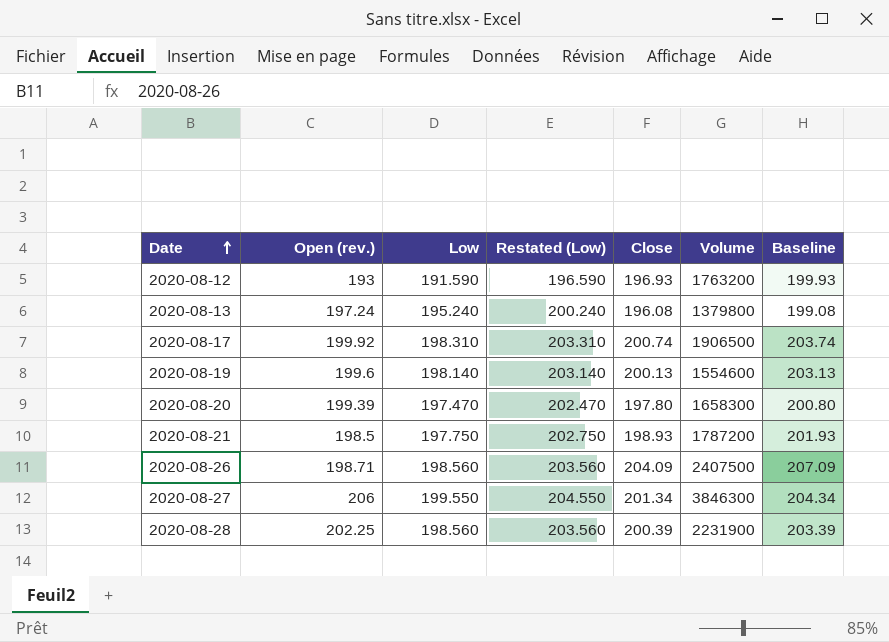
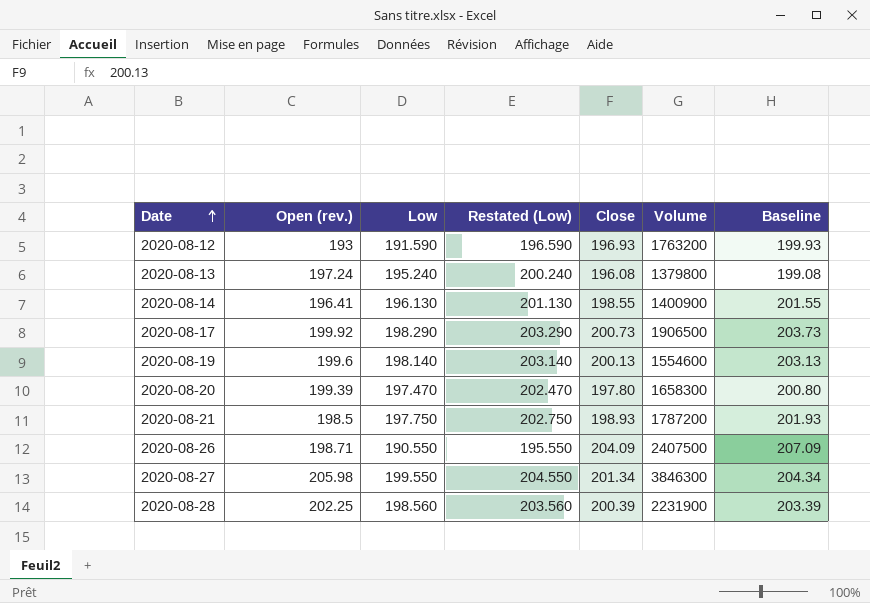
row 2020-08-14: none -> 196.41 | 196.130 | 201.130 | 198.55 | 1400900 | 201.55
2020-08-17 | Low: 198.310 -> 198.290
2020-08-17 | Restated (Low): 203.310 -> 203.290
2020-08-17 | Close: 200.74 -> 200.73
2020-08-17 | Baseline: 203.74 -> 203.73
2020-08-26 | Low: 198.560 -> 190.550
2020-08-26 | Restated (Low): 203.560 -> 195.550
2020-08-27 | Open (rev.): 206 -> 205.98

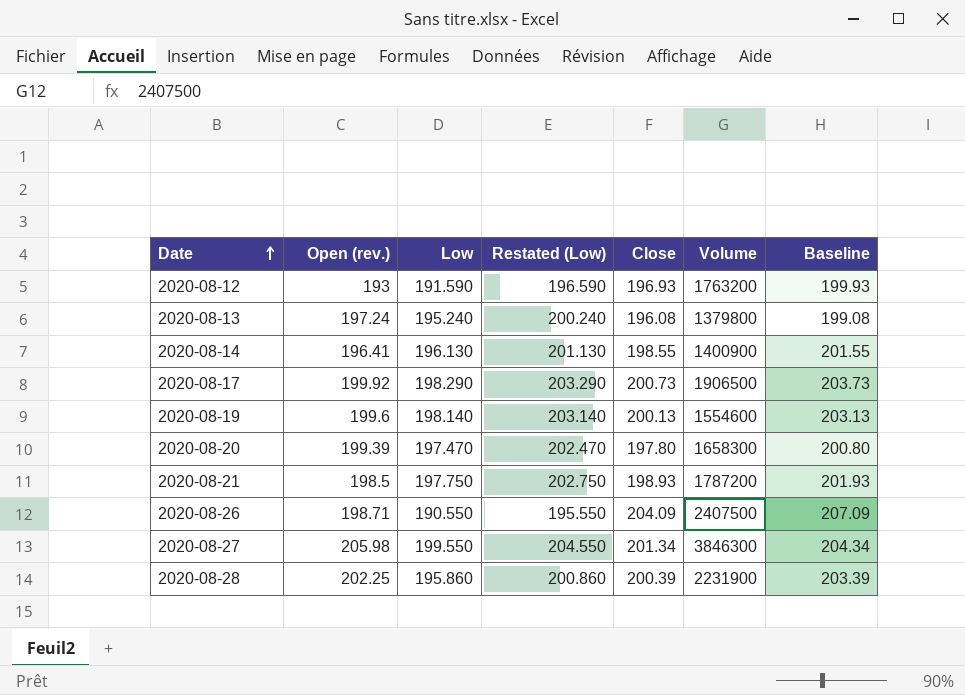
2020-08-28 | Low: 198.560 -> 195.860
2020-08-28 | Restated (Low): 203.560 -> 200.860

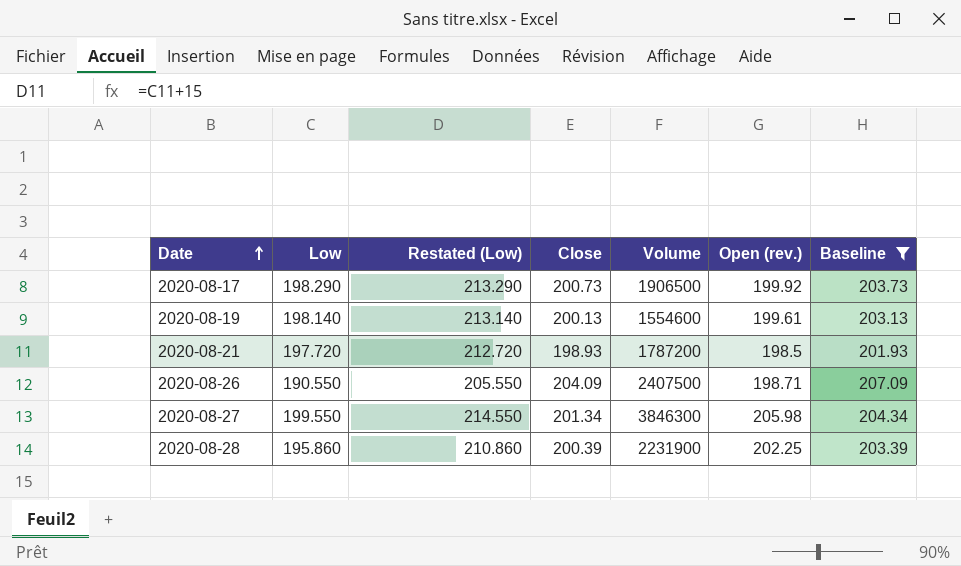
filter: none -> Baseline >= 201.93
column Restated (Low) | formula: [Low] + 5 -> [Low] + 15
column Open (rev.) | position: 2 -> 6
2020-08-19 | Open (rev.): 199.6 -> 199.61
2020-08-21 | Low: 197.750 -> 197.720

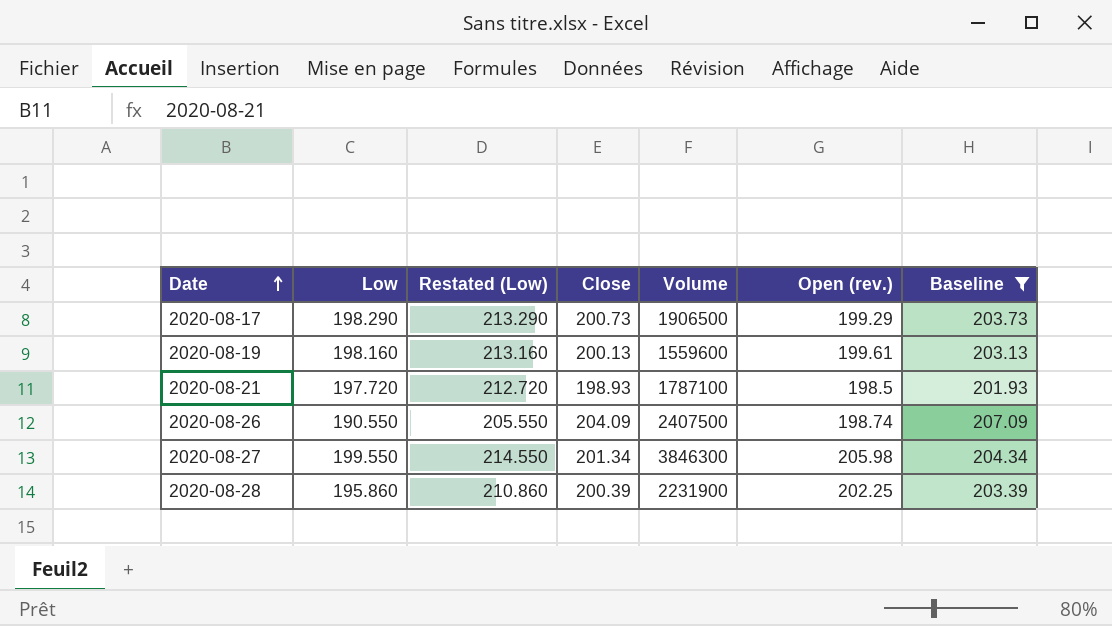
2020-08-17 | Open (rev.): 199.92 -> 199.29
2020-08-19 | Low: 198.140 -> 198.160
2020-08-19 | Restated (Low): 213.140 -> 213.160
2020-08-19 | Volume: 1554600 -> 1559600
2020-08-21 | Volume: 1787200 -> 1787100
2020-08-26 | Open (rev.): 198.71 -> 198.74

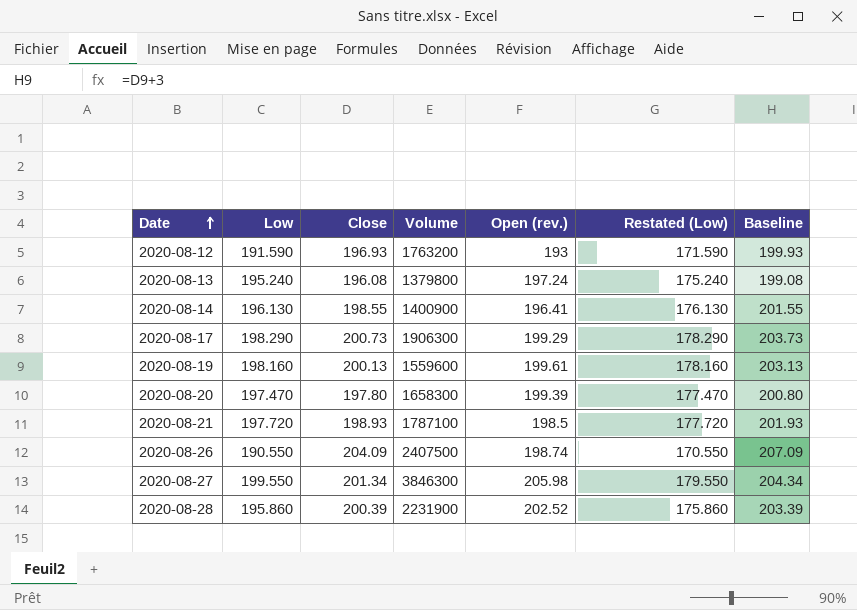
filter: Baseline >= 201.93 -> none
column Restated (Low) | formula: [Low] + 15 -> [Low] - 20
column Restated (Low) | position: 3 -> 6
2020-08-17 | Volume: 1906500 -> 1906300
2020-08-28 | Open (rev.): 202.25 -> 202.52

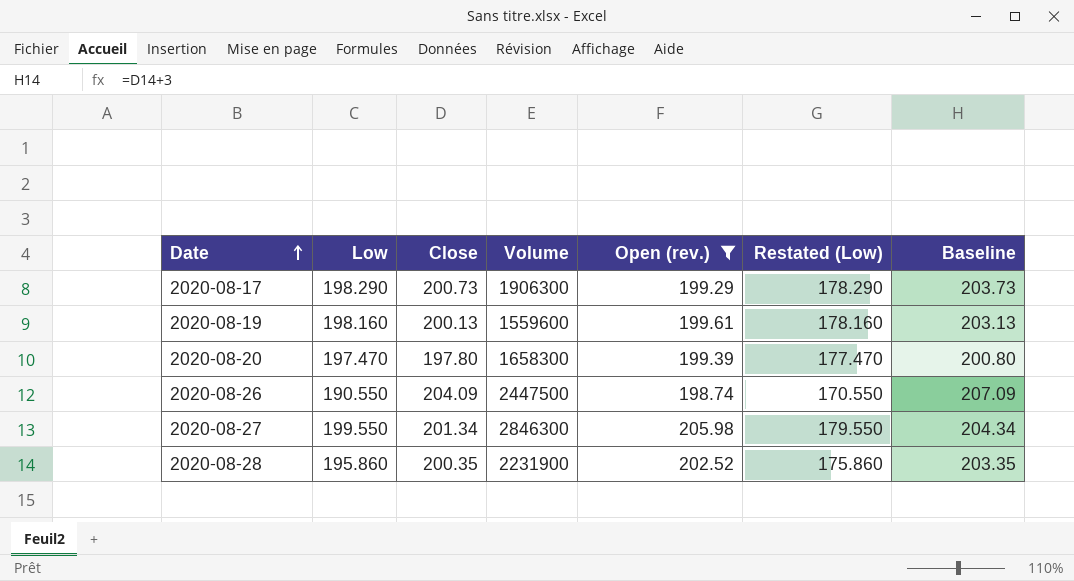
filter: none -> Open (rev.) >= 198.74
2020-08-26 | Volume: 2407500 -> 2447500
2020-08-27 | Volume: 3846300 -> 2846300
2020-08-28 | Close: 200.39 -> 200.35
2020-08-28 | Baseline: 203.39 -> 203.35

